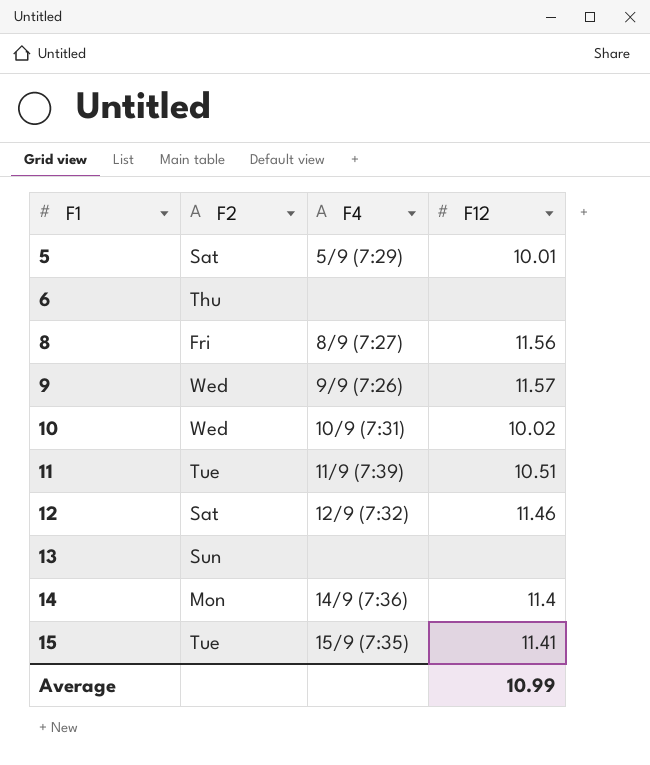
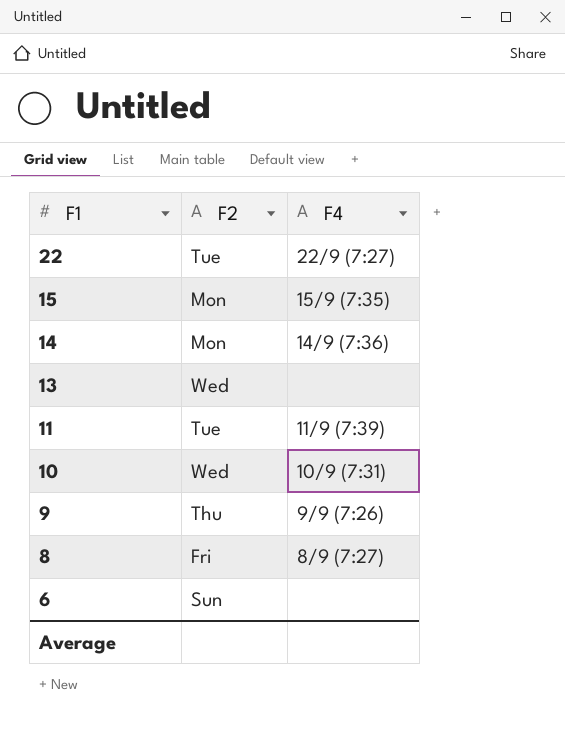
row order: F1 ascending -> F1 descending
column F12 | position: 4 -> none
row 5: Sat | 5/9 (7:29) | 10.01 -> none
row 12: Sat | 12/9 (7:32) | 11.46 -> none
row 22: none -> Tue | 22/9 (7:27)
15 | F2: Tue -> Mon
13 | F2: Sun -> Wed
9 | F2: Wed -> Thu
6 | F2: Thu -> Sun

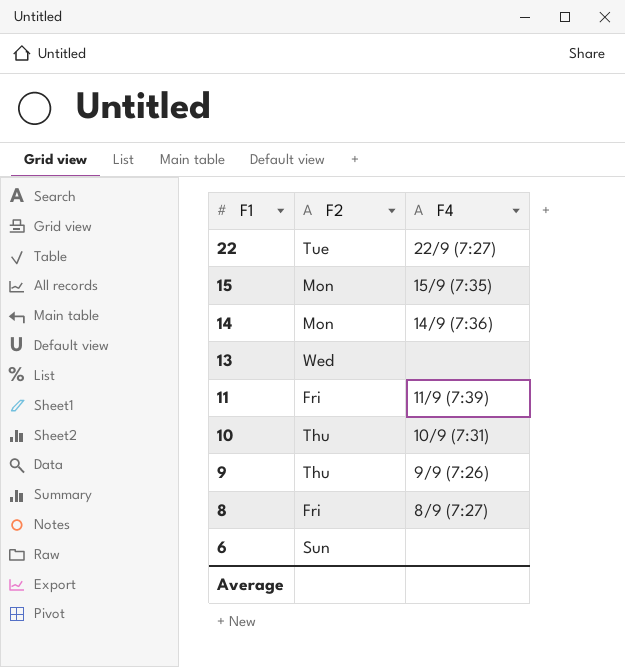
11 | F2: Tue -> Fri
10 | F2: Wed -> Thu

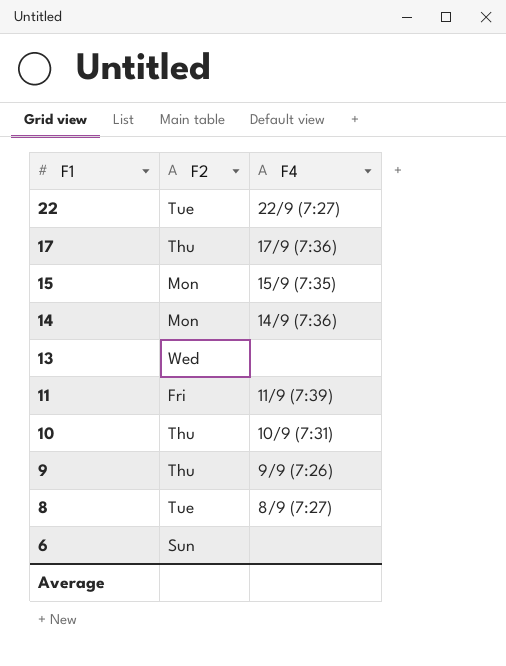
row 17: none -> Thu | 17/9 (7:36)
8 | F2: Fri -> Tue

